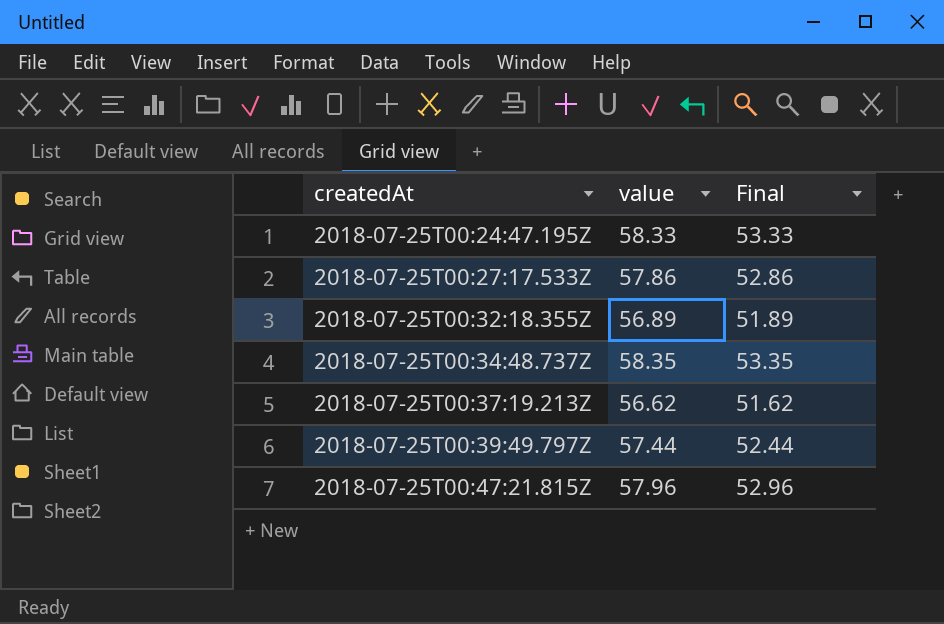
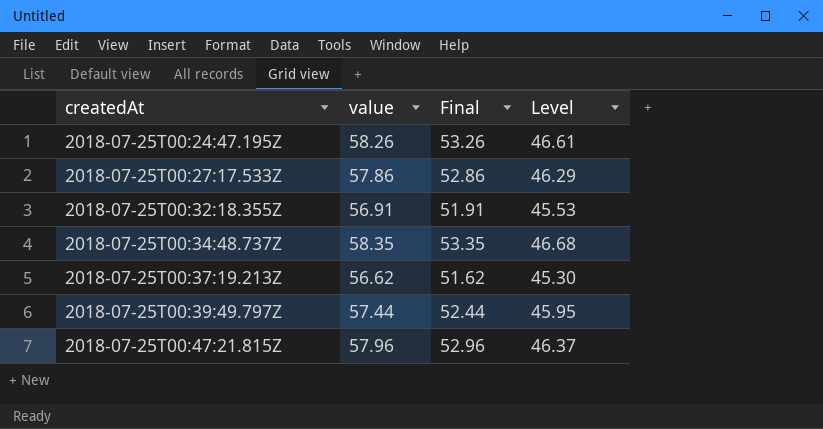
column Level | formula: none -> [value] * 0.8
2018-07-25T00:24:47.195Z | value: 58.33 -> 58.26
2018-07-25T00:24:47.195Z | Final: 53.33 -> 53.26
2018-07-25T00:32:18.355Z | value: 56.89 -> 56.91
2018-07-25T00:32:18.355Z | Final: 51.89 -> 51.91

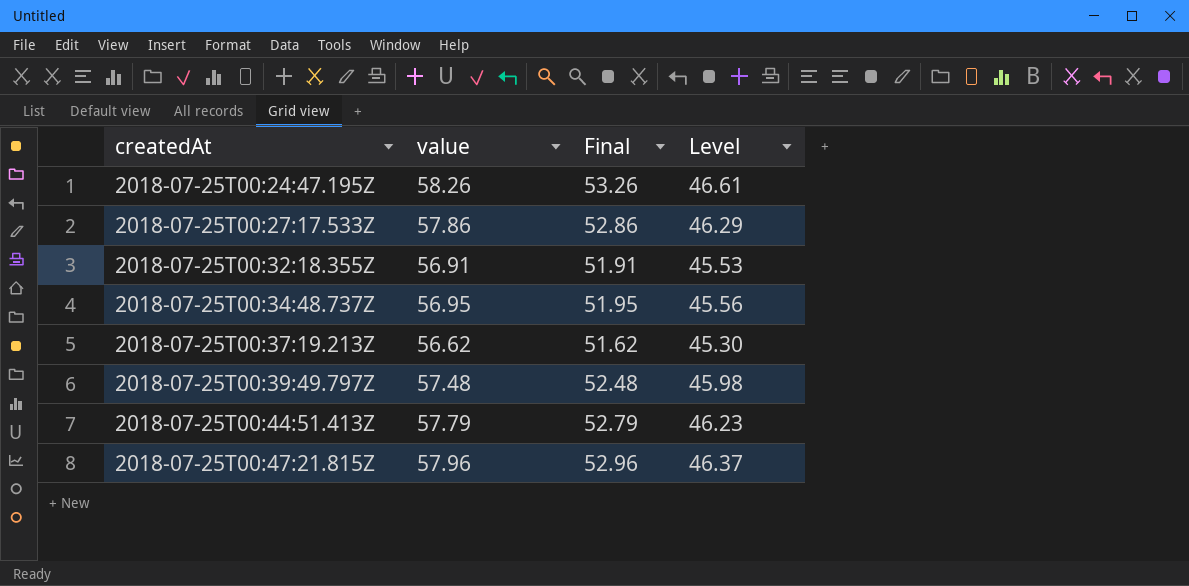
2018-07-25T00:34:48.737Z | value: 58.35 -> 56.95
2018-07-25T00:34:48.737Z | Final: 53.35 -> 51.95
2018-07-25T00:34:48.737Z | Level: 46.68 -> 45.56
2018-07-25T00:39:49.797Z | value: 57.44 -> 57.48
2018-07-25T00:39:49.797Z | Final: 52.44 -> 52.48
2018-07-25T00:39:49.797Z | Level: 45.95 -> 45.98
row 2018-07-25T00:44:51.413Z: none -> 57.79 | 52.79 | 46.23

